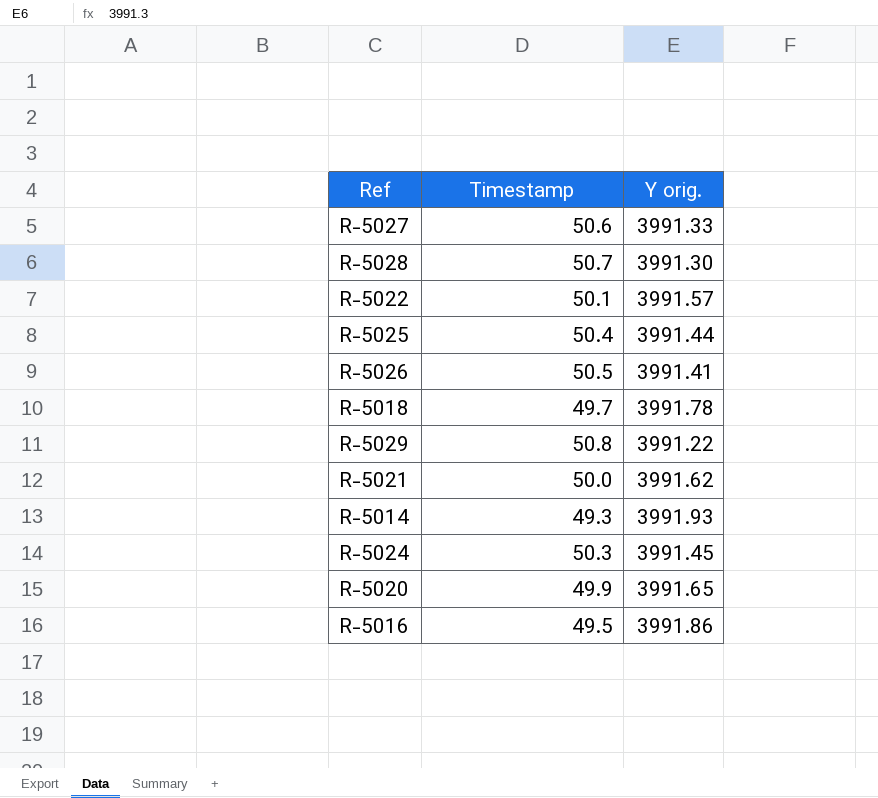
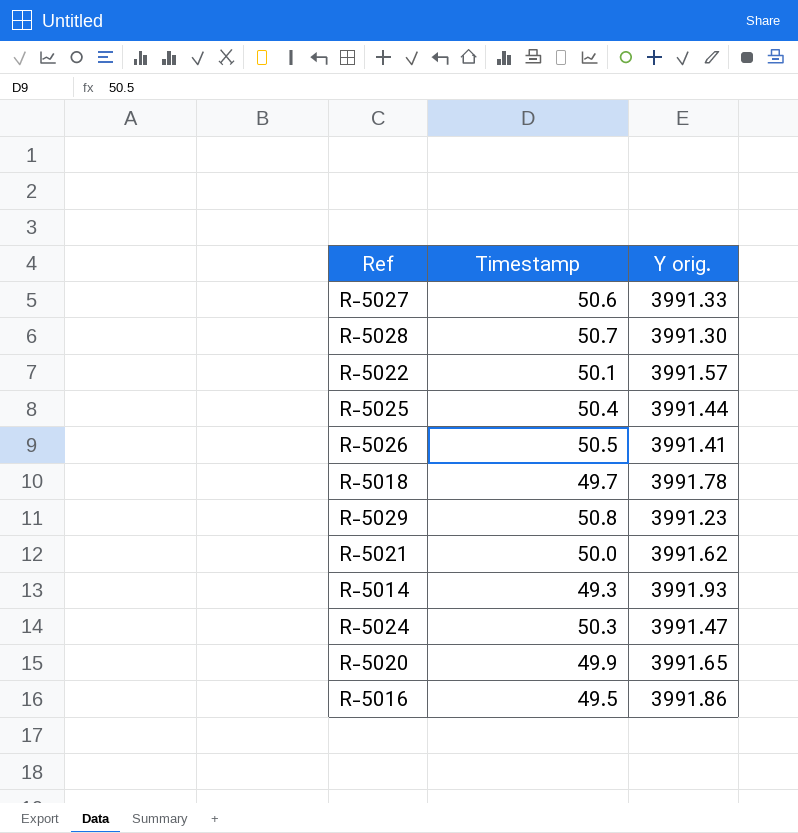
R-5029 | Y orig.: 3991.22 -> 3991.23
R-5024 | Y orig.: 3991.45 -> 3991.47

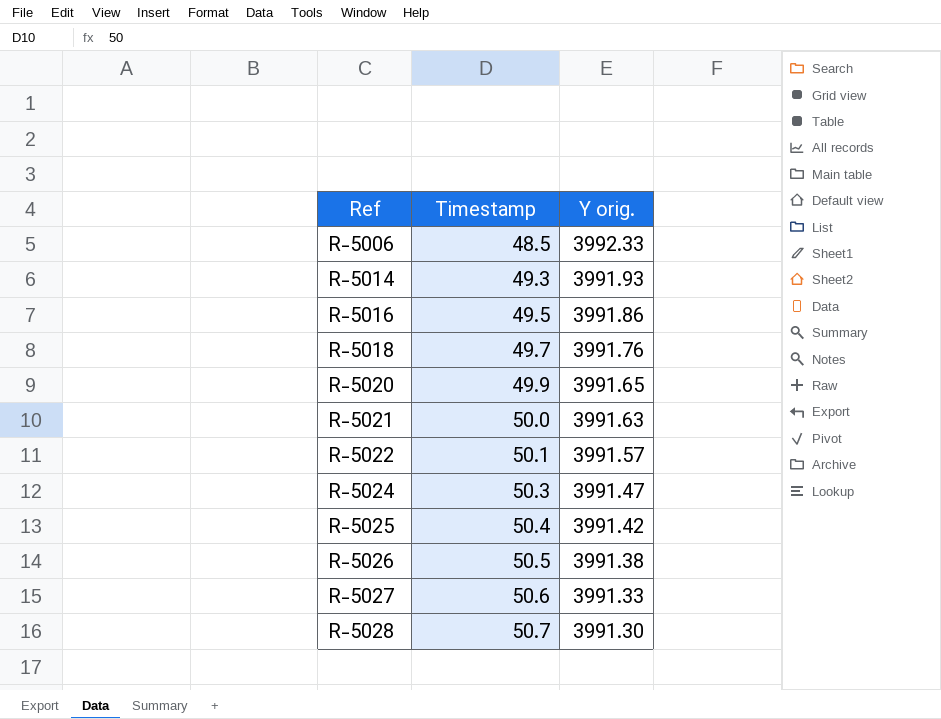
row order: none -> Ref ascending
row R-5029: 50.8 | 3991.23 -> none
row R-5006: none -> 48.5 | 3992.33
R-5018 | Y orig.: 3991.78 -> 3991.76
R-5021 | Y orig.: 3991.62 -> 3991.63
R-5025 | Y orig.: 3991.44 -> 3991.42
R-5026 | Y orig.: 3991.41 -> 3991.38

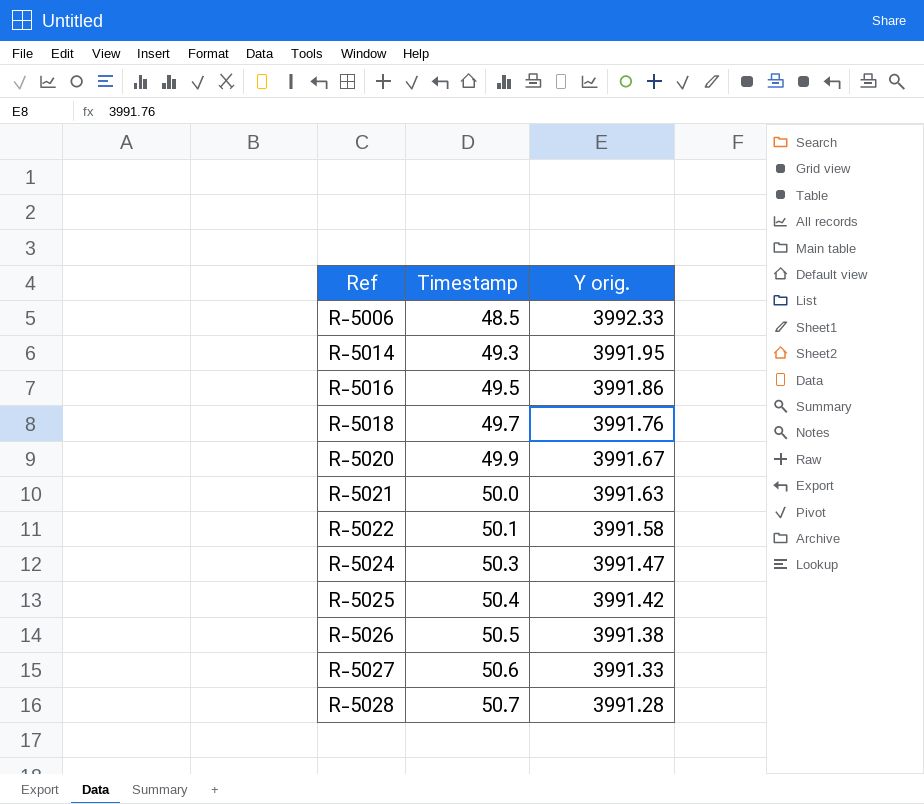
R-5014 | Y orig.: 3991.93 -> 3991.95
R-5020 | Y orig.: 3991.65 -> 3991.67
R-5022 | Y orig.: 3991.57 -> 3991.58
R-5028 | Y orig.: 3991.30 -> 3991.28

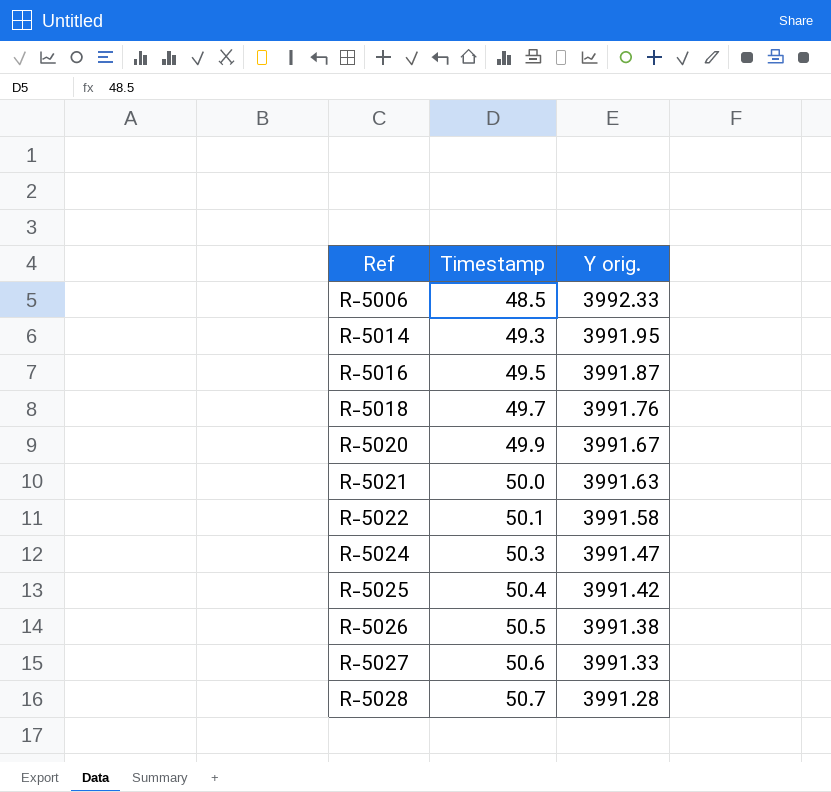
R-5016 | Y orig.: 3991.86 -> 3991.87

